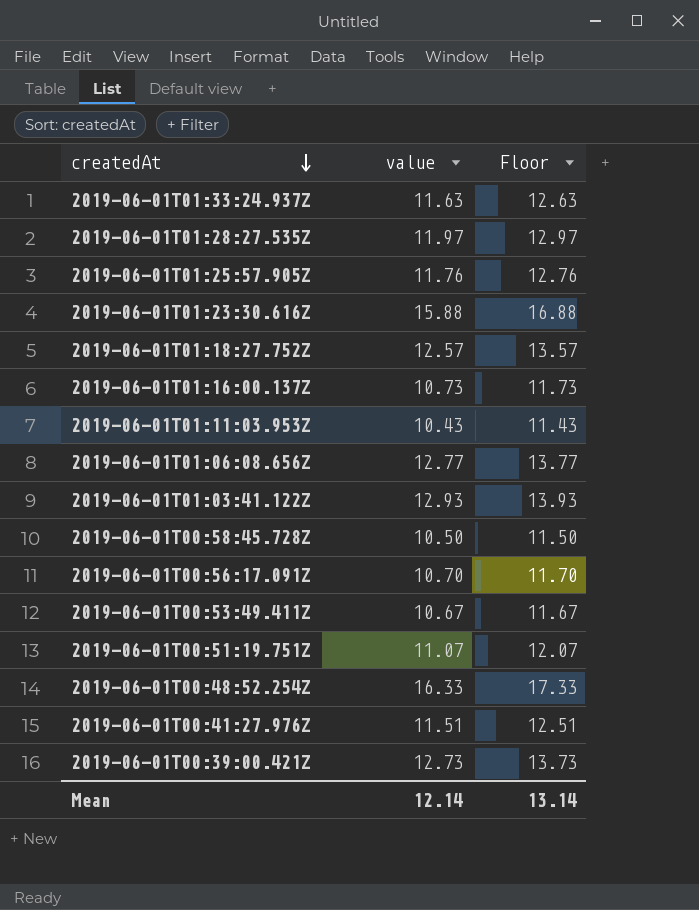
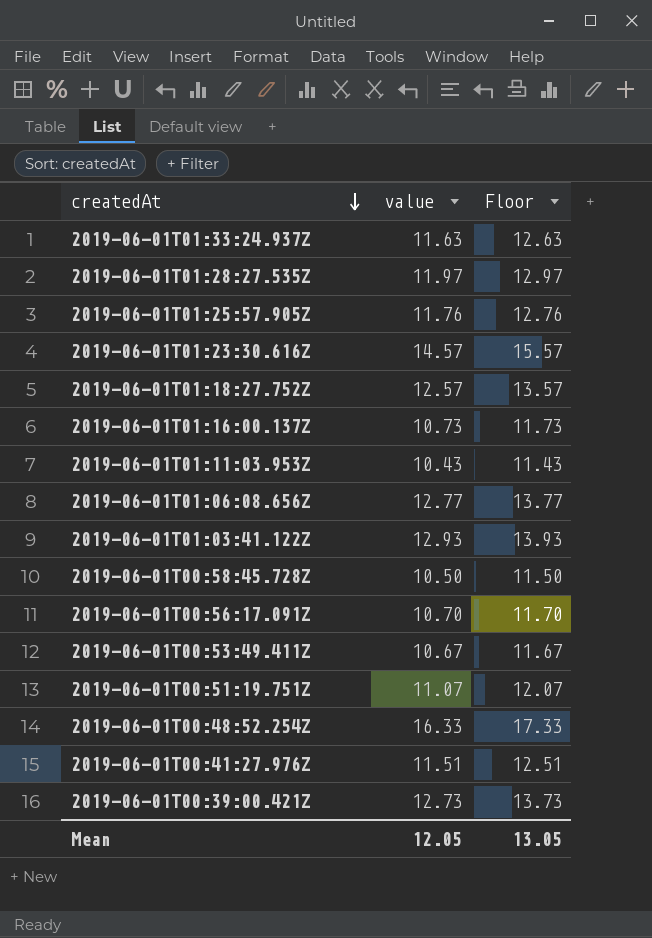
2019-06-01T01:23:30.616Z | value: 15.88 -> 14.57
2019-06-01T01:23:30.616Z | Floor: 16.88 -> 15.57
Mean | value: 12.14 -> 12.05
Mean | Floor: 13.14 -> 13.05

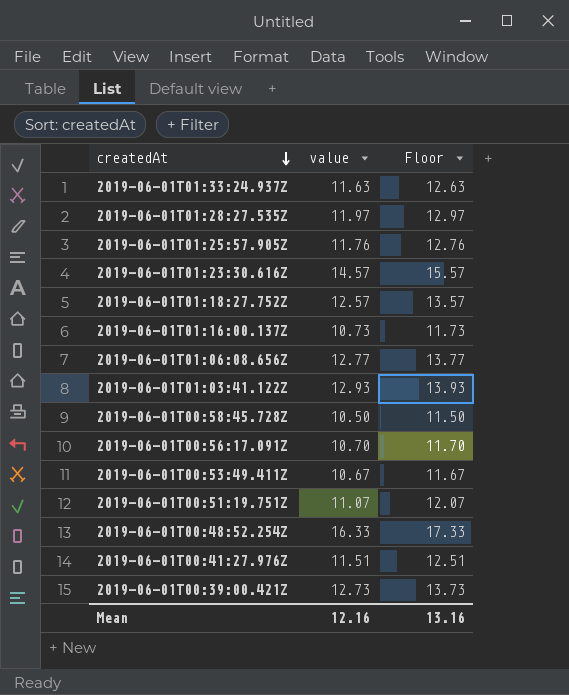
row 2019-06-01T01:11:03.953Z: 10.43 | 11.43 -> none
Mean | value: 12.05 -> 12.16
Mean | Floor: 13.05 -> 13.16

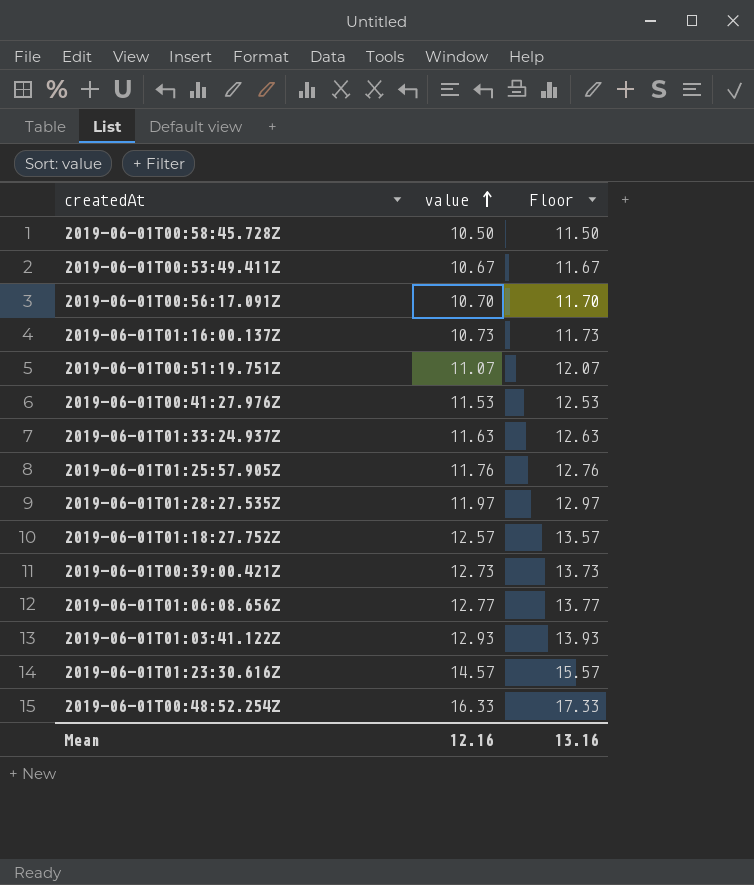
row order: createdAt descending -> value ascending
2019-06-01T00:41:27.976Z | value: 11.51 -> 11.53
2019-06-01T00:41:27.976Z | Floor: 12.51 -> 12.53

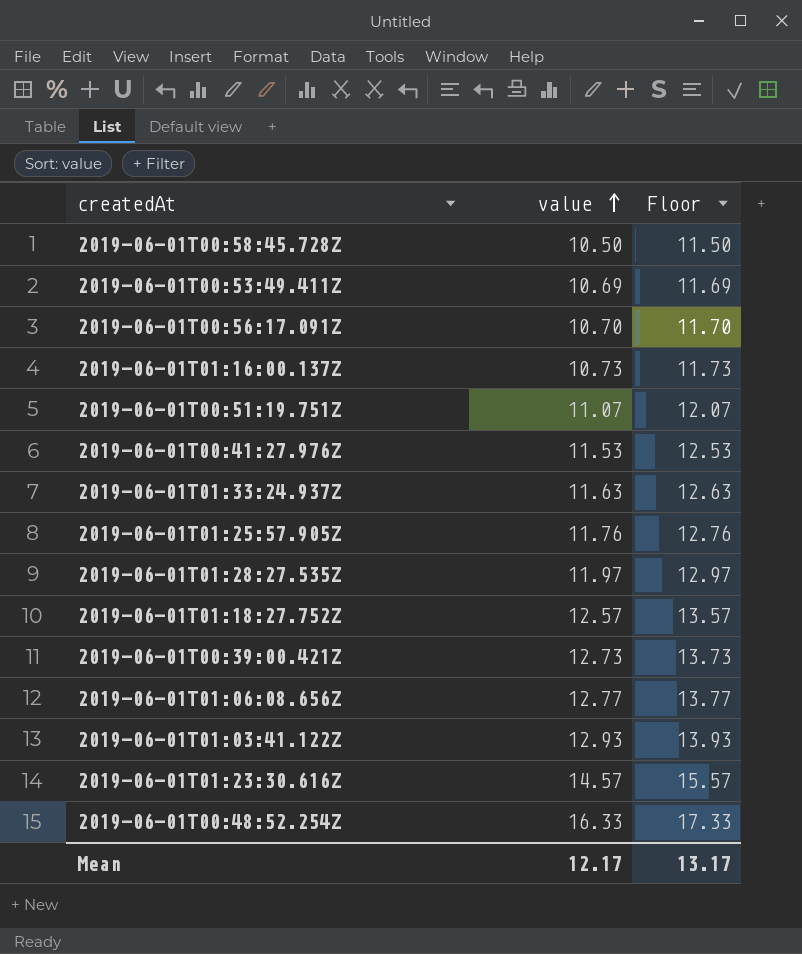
2019-06-01T00:53:49.411Z | value: 10.67 -> 10.69
2019-06-01T00:53:49.411Z | Floor: 11.67 -> 11.69
Mean | value: 12.16 -> 12.17
Mean | Floor: 13.16 -> 13.17

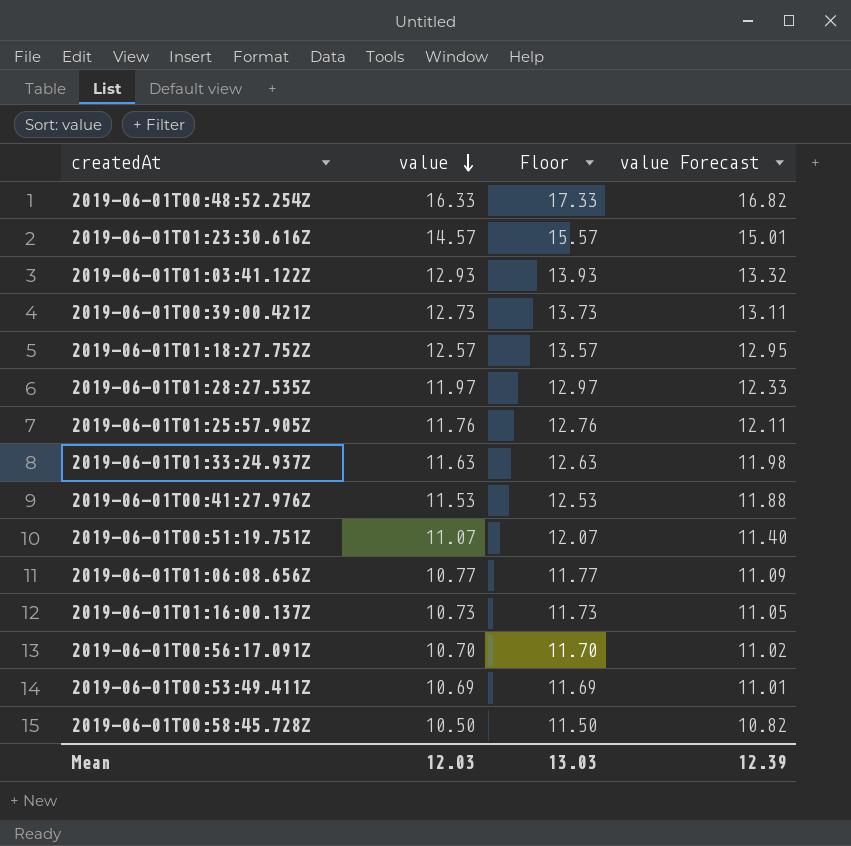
row order: value ascending -> value descending
column value Forecast | formula: none -> [value] * 1.03
2019-06-01T01:06:08.656Z | value: 12.77 -> 10.77
2019-06-01T01:06:08.656Z | Floor: 13.77 -> 11.77
Mean | value: 12.17 -> 12.03
Mean | Floor: 13.17 -> 13.03

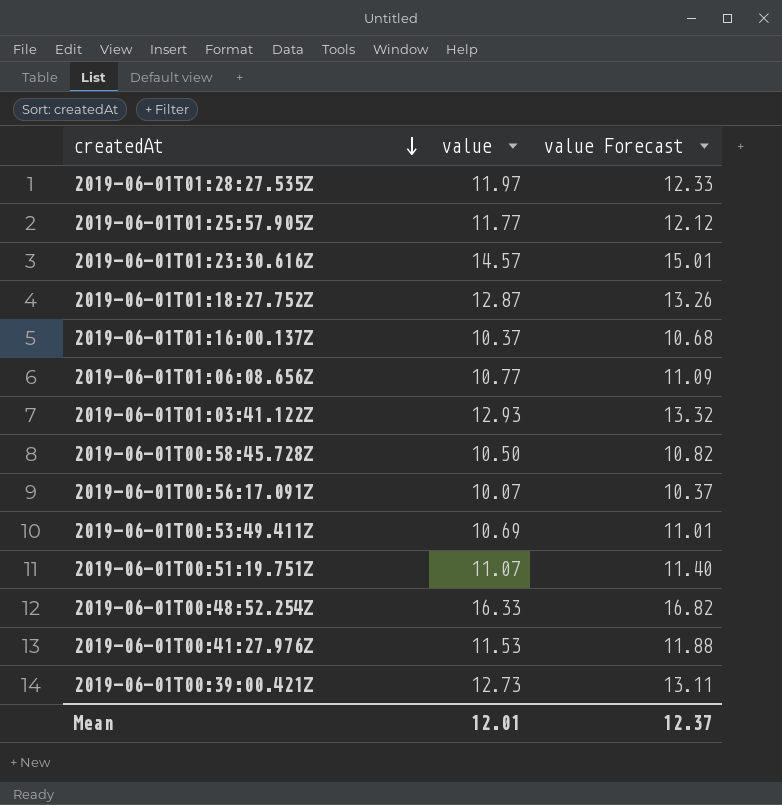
row order: value descending -> createdAt descending
column Floor | formula: [value] + 1 -> none
row 2019-06-01T01:33:24.937Z: 11.63 | 12.63 | 11.98 -> none
2019-06-01T01:25:57.905Z | value: 11.76 -> 11.77
2019-06-01T01:25:57.905Z | value Forecast: 12.11 -> 12.12
2019-06-01T01:18:27.752Z | value: 12.57 -> 12.87
2019-06-01T01:18:27.752Z | value Forecast: 12.95 -> 13.26
2019-06-01T01:16:00.137Z | value: 10.73 -> 10.37
2019-06-01T01:16:00.137Z | value Forecast: 11.05 -> 10.68
2019-06-01T00:56:17.091Z | value: 10.70 -> 10.07
2019-06-01T00:56:17.091Z | value Forecast: 11.02 -> 10.37
Mean | value: 12.03 -> 12.01
Mean | value Forecast: 12.39 -> 12.37

